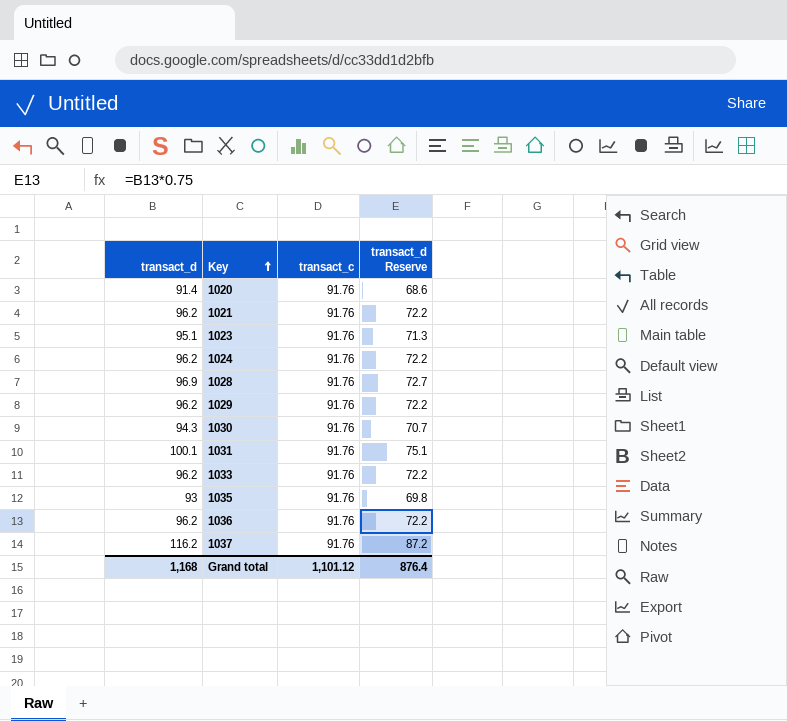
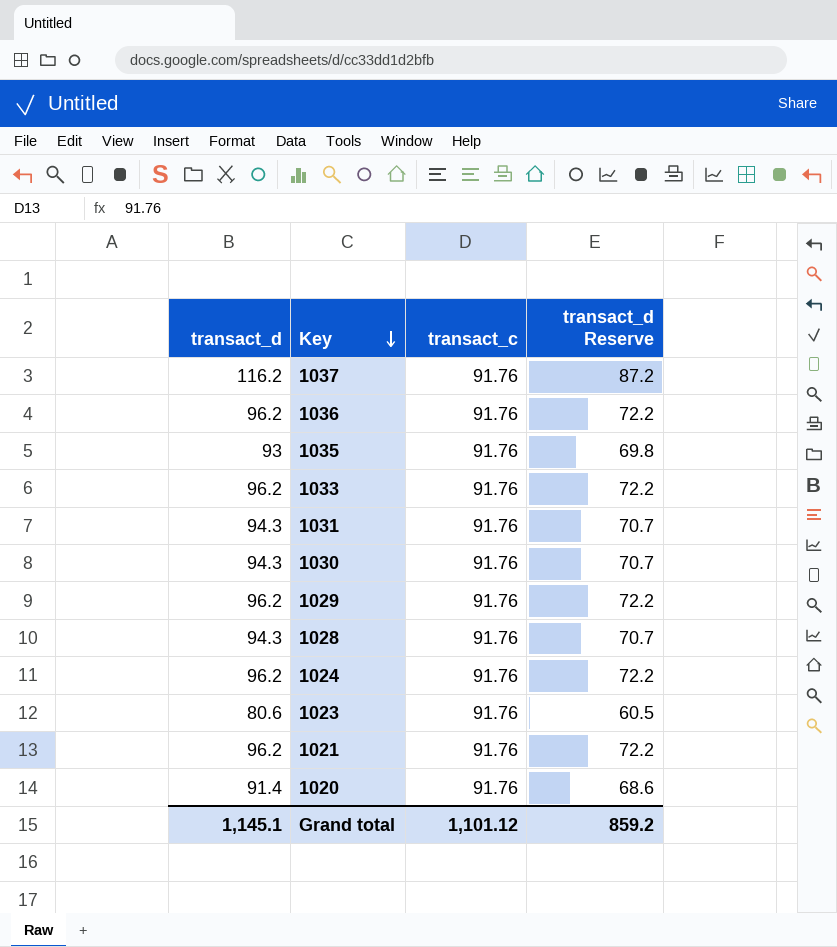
row order: Key ascending -> Key descending
1031 | transact_d: 100.1 -> 94.3
1031 | transact_d Reserve: 75.1 -> 70.7
1028 | transact_d: 96.9 -> 94.3
1028 | transact_d Reserve: 72.7 -> 70.7
1023 | transact_d: 95.1 -> 80.6
1023 | transact_d Reserve: 71.3 -> 60.5
Grand total | transact_d: 1,168 -> 1,145.1
Grand total | transact_d Reserve: 876.4 -> 859.2

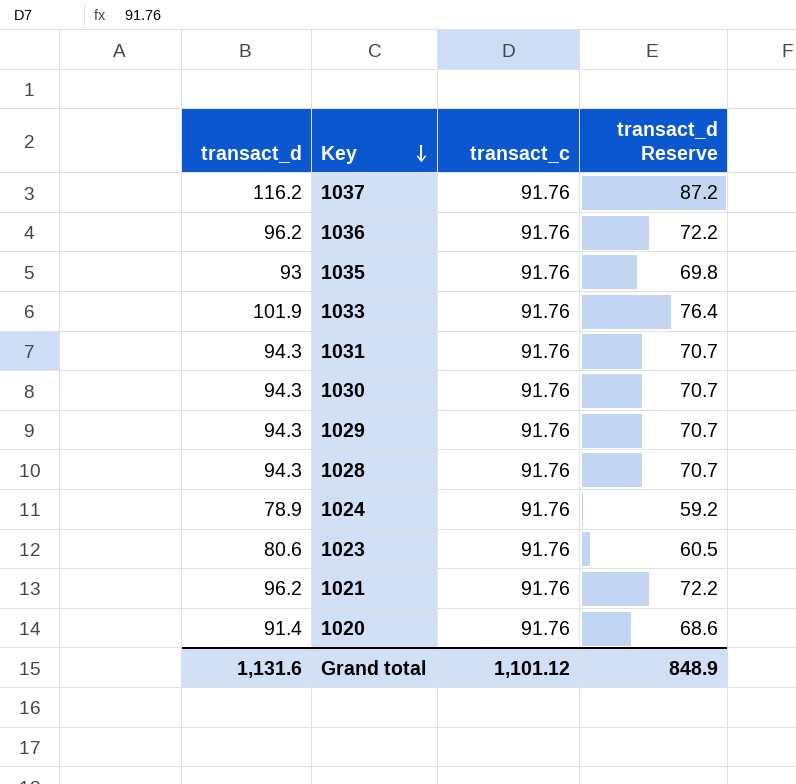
1033 | transact_d: 96.2 -> 101.9
1033 | transact_d Reserve: 72.2 -> 76.4
1029 | transact_d: 96.2 -> 94.3
1029 | transact_d Reserve: 72.2 -> 70.7
1024 | transact_d: 96.2 -> 78.9
1024 | transact_d Reserve: 72.2 -> 59.2
Grand total | transact_d: 1,145.1 -> 1,131.6
Grand total | transact_d Reserve: 859.2 -> 848.9

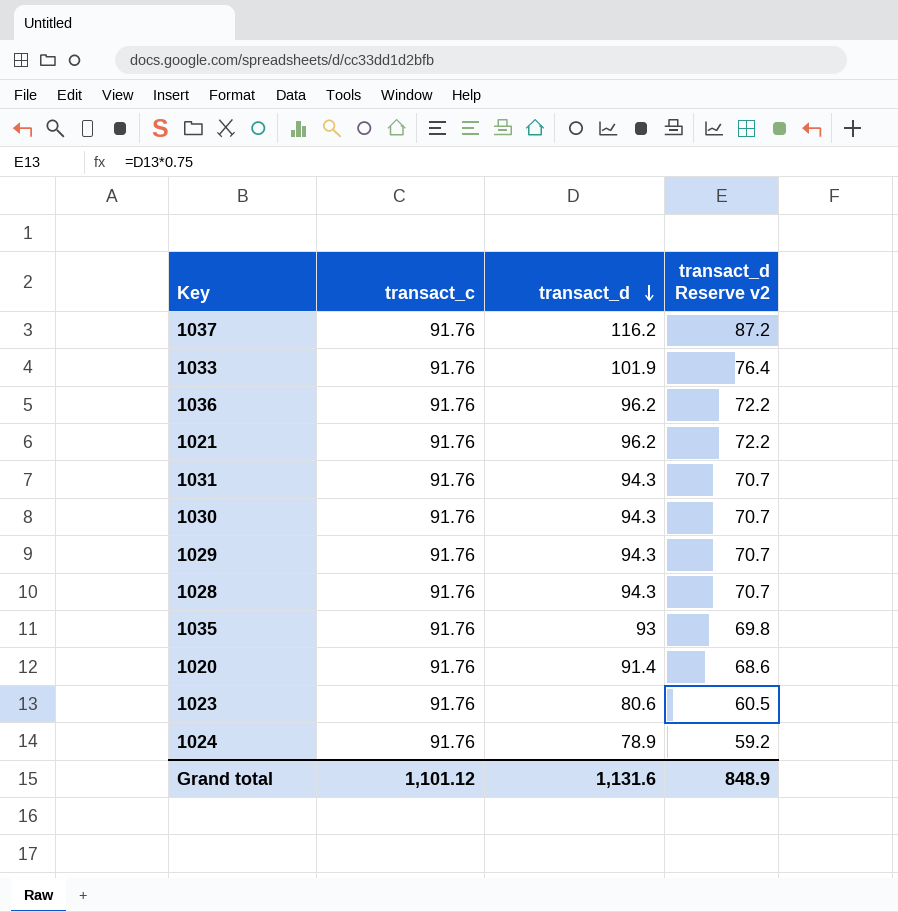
row order: Key descending -> transact_d descending
column transact_d | position: 1 -> 3
column name: transact_d Reserve -> transact_d Reserve v2

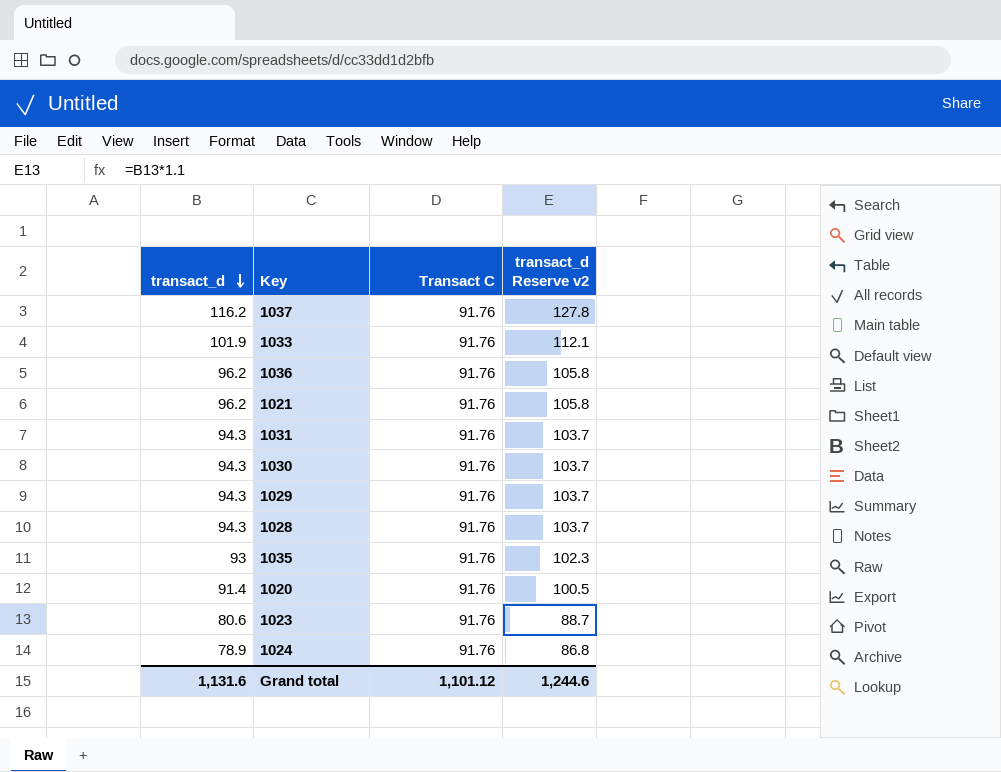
column transact_d | position: 3 -> 1
column name: transact_c -> Transact C
column transact_d Reserve v2 | formula: [transact_d] * 0.75 -> [transact_d] * 1.1
Grand total | transact_d Reserve v2: 848.9 -> 1,244.6

